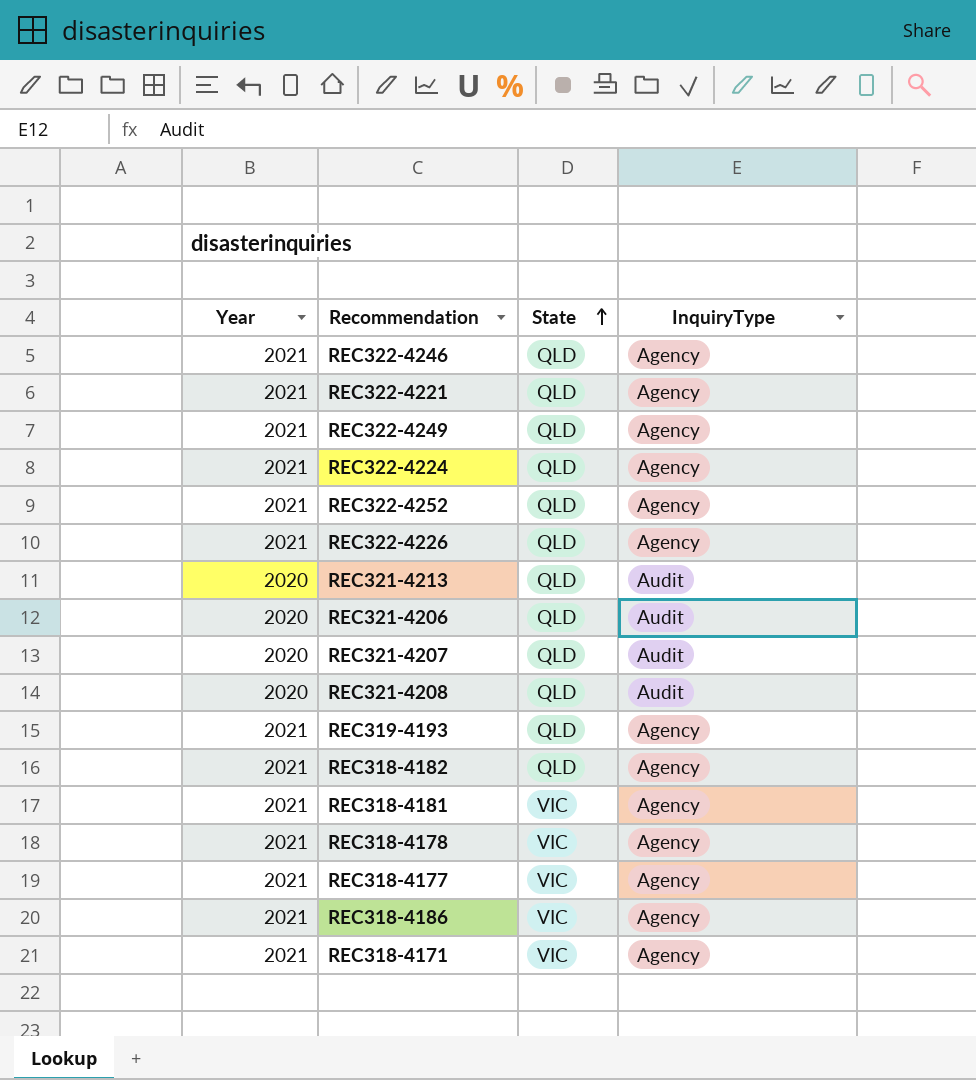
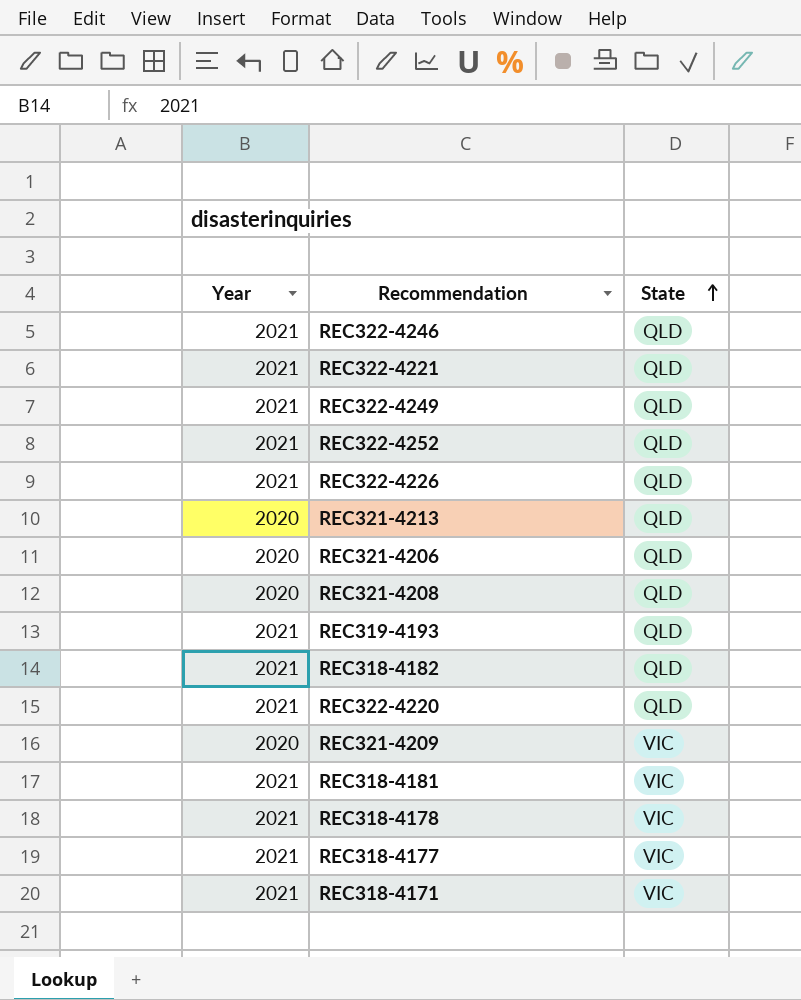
column InquiryType | position: 4 -> none
row REC322-4224: 2021 | QLD | Agency -> none
row REC321-4207: 2020 | QLD | Audit -> none
row REC318-4186: 2021 | VIC | Agency -> none
row REC322-4220: none -> 2021 | QLD
row REC321-4209: none -> 2020 | VIC

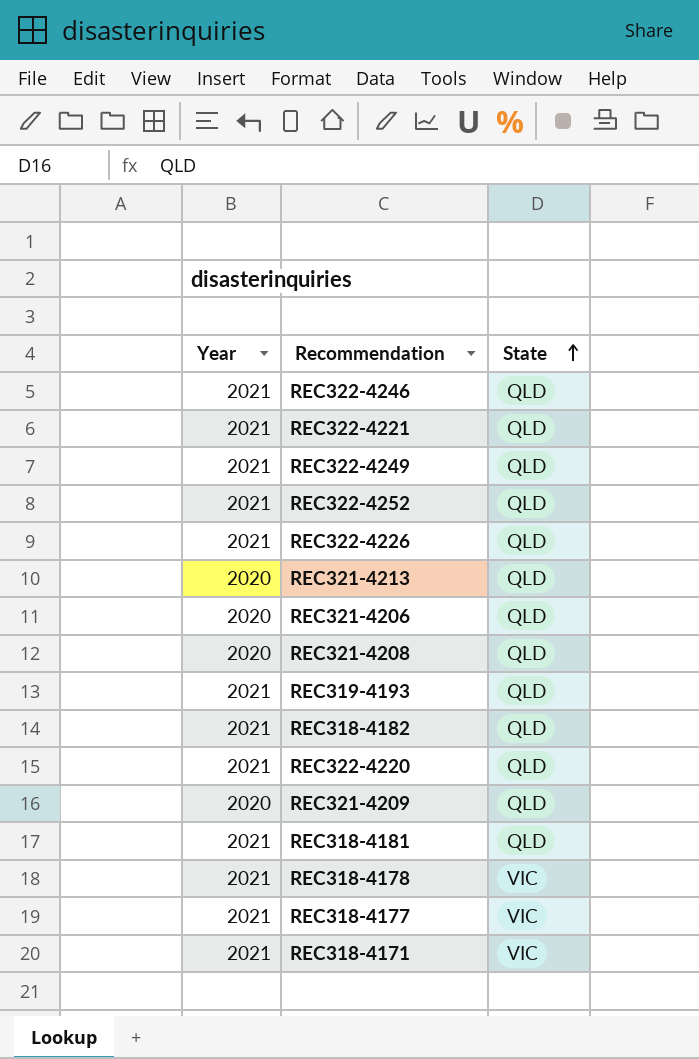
REC321-4209 | State: VIC -> QLD
REC318-4181 | State: VIC -> QLD

